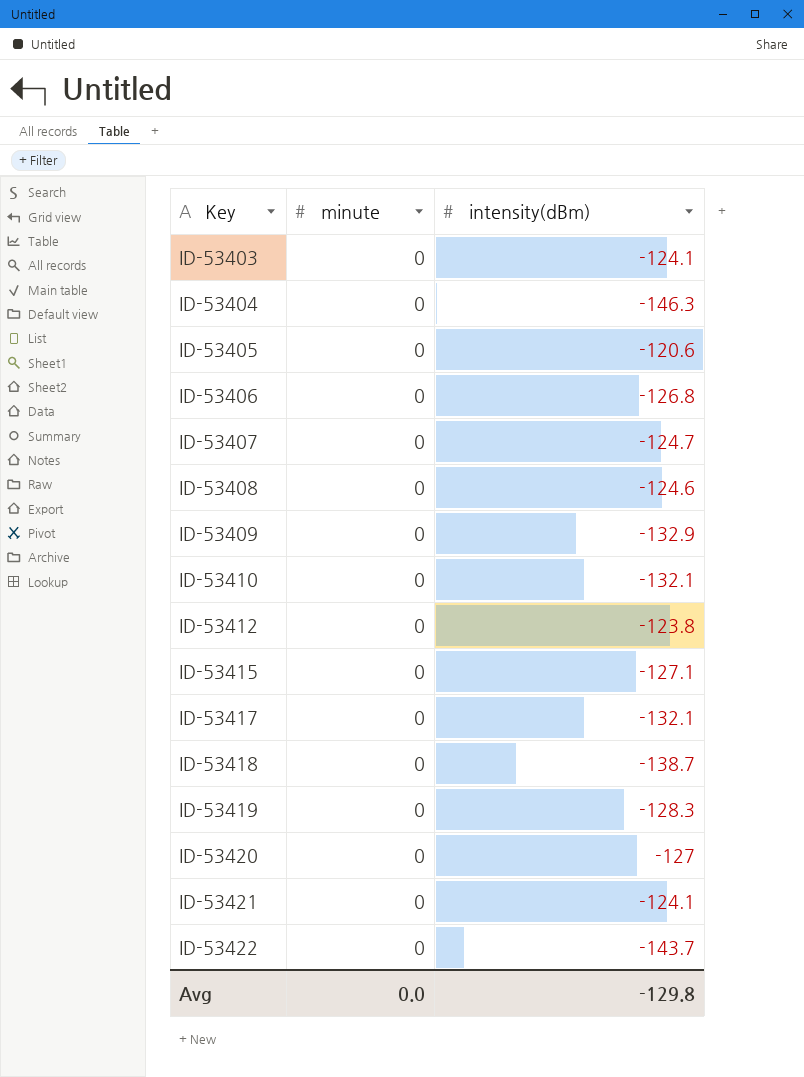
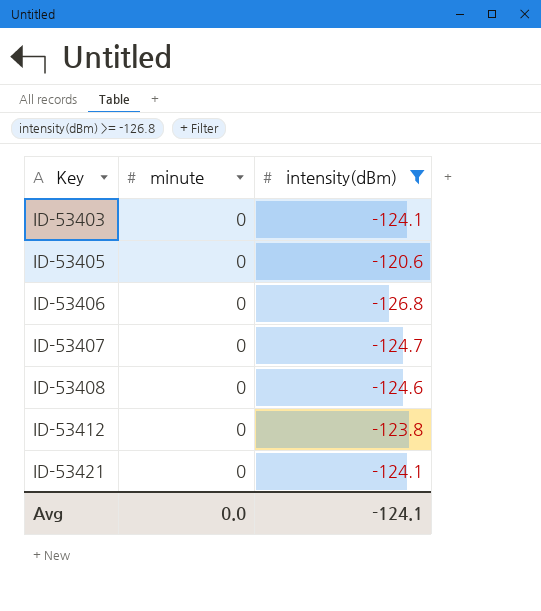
filter: none -> intensity(dBm) >= -126.8
Avg | intensity(dBm): -129.8 -> -124.1

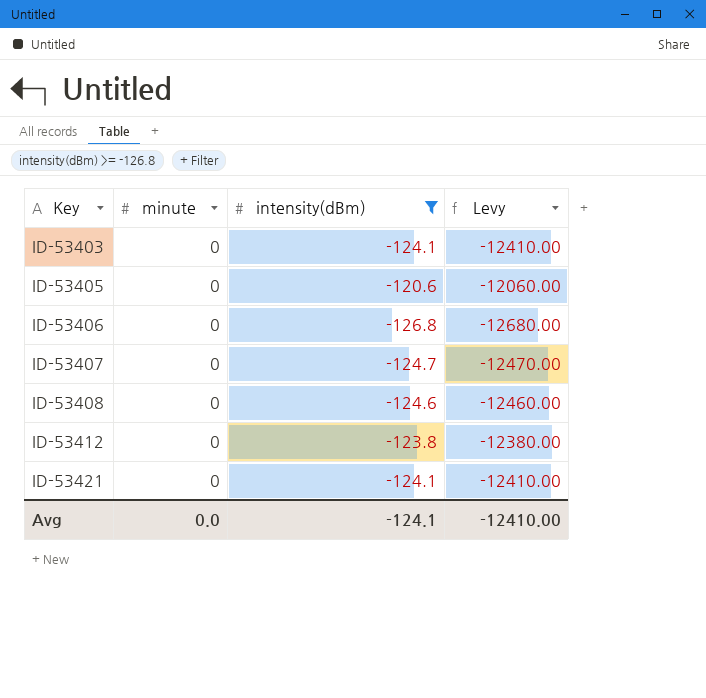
column Levy | formula: none -> [intensity(dBm)] * 100

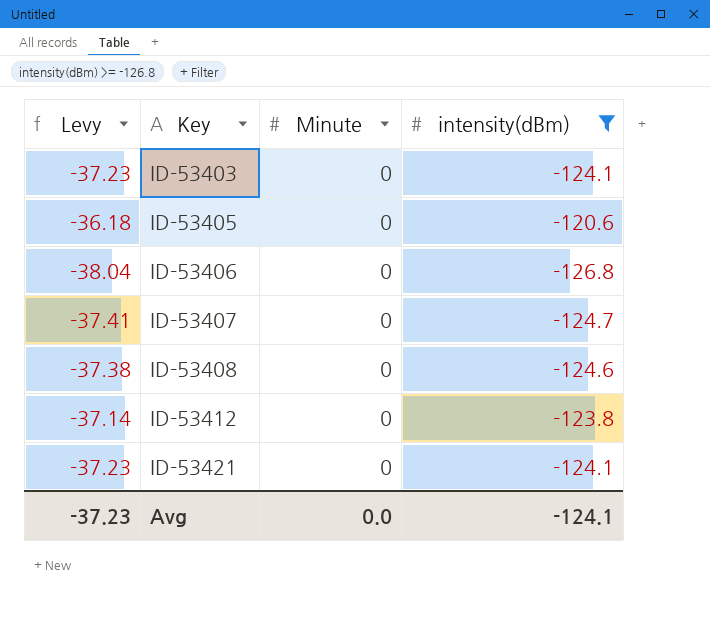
column Levy | formula: [intensity(dBm)] * 100 -> [intensity(dBm)] * 0.3
column Levy | position: 4 -> 1
column name: minute -> Minute
Avg | Levy: -12410.00 -> -37.23

